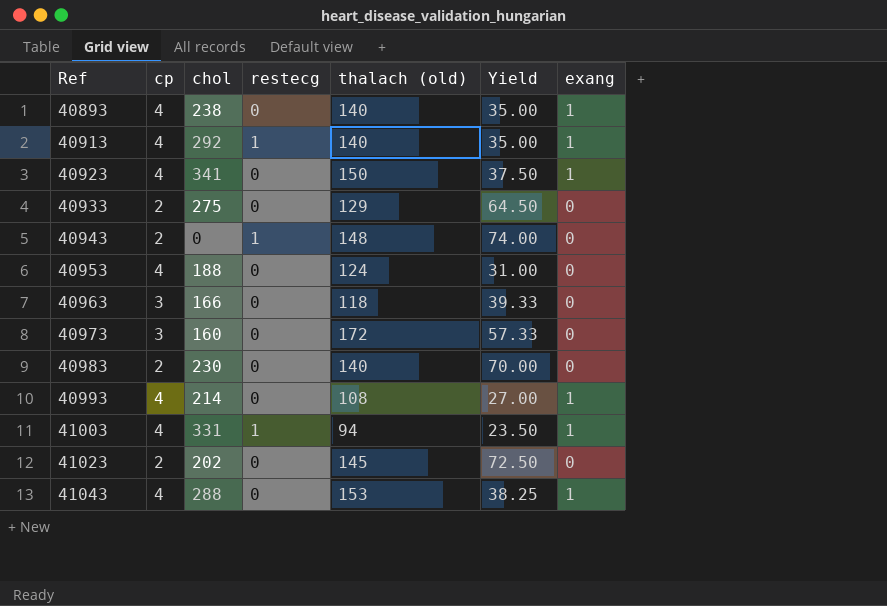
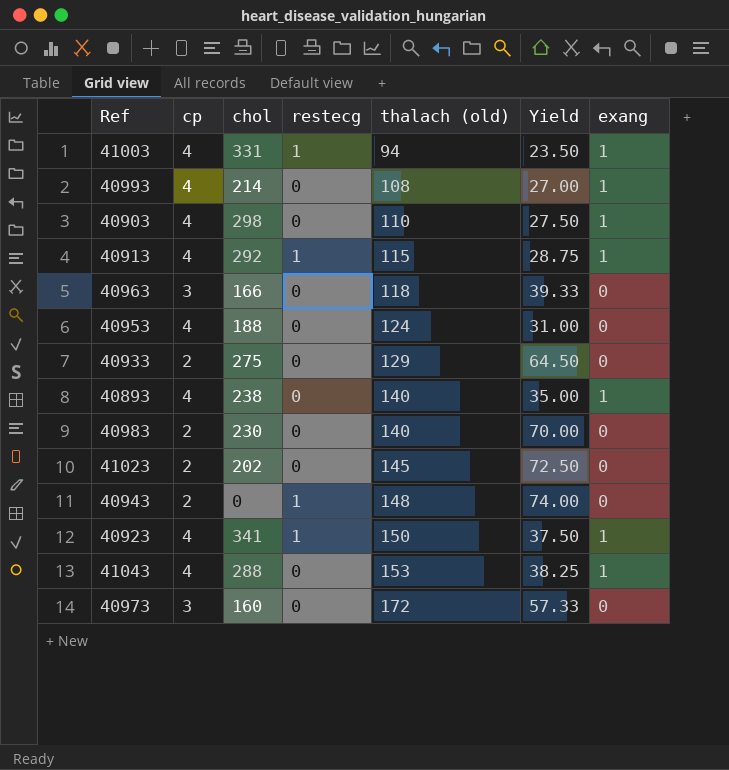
row order: Ref ascending -> thalach (old) ascending
row 40903: none -> 4 | 298 | 0 | 110 | 27.50 | 1
40913 | thalach (old): 140 -> 115
40913 | Yield: 35.00 -> 28.75
40923 | restecg: 0 -> 1

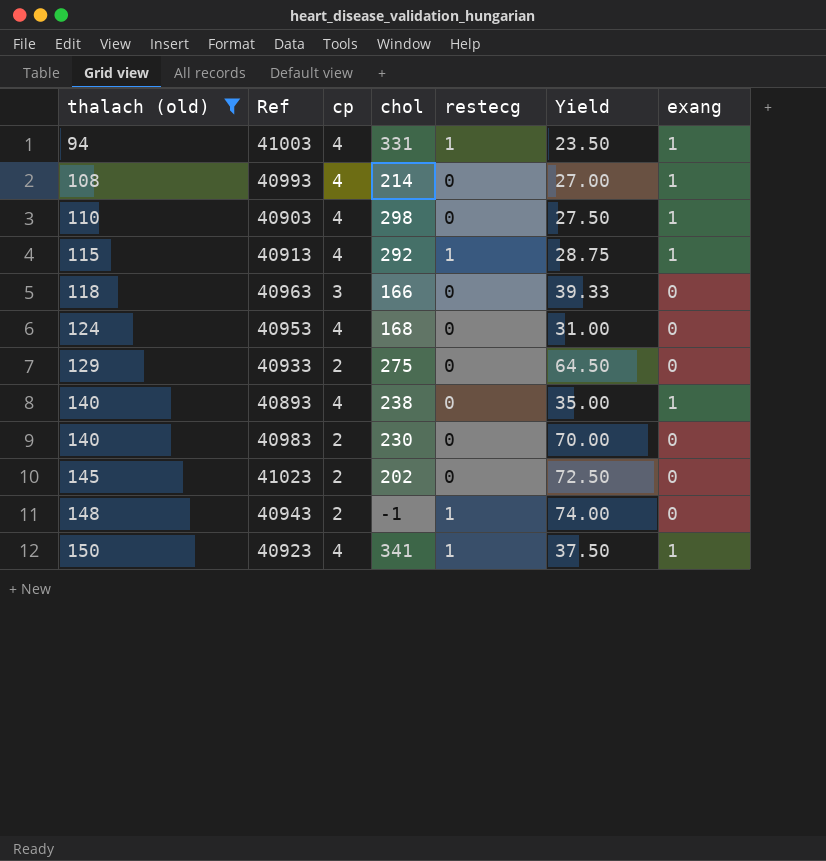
filter: none -> thalach (old) <= 150
column thalach (old) | position: 5 -> 1
40953 | chol: 188 -> 168
40943 | chol: 0 -> -1

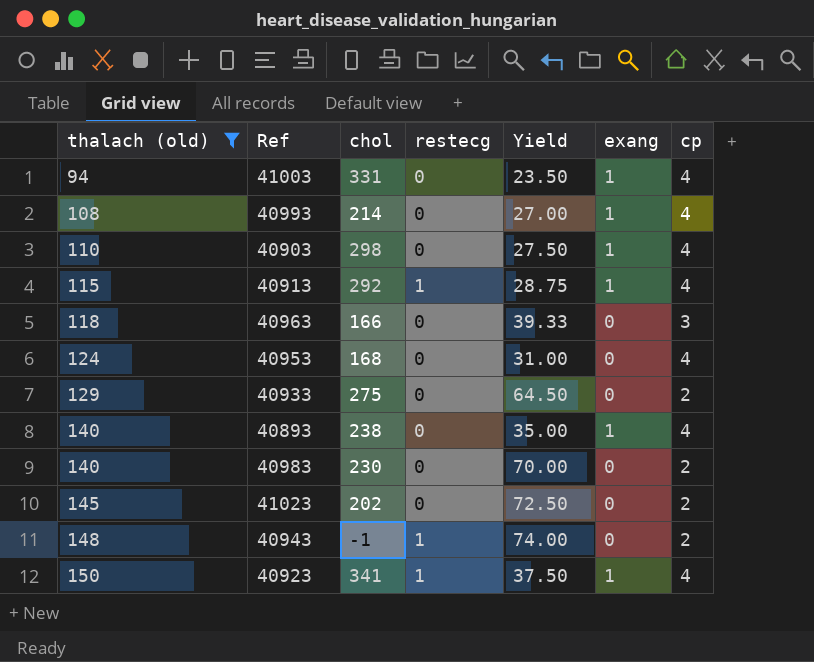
column cp | position: 3 -> 7
41003 | restecg: 1 -> 0

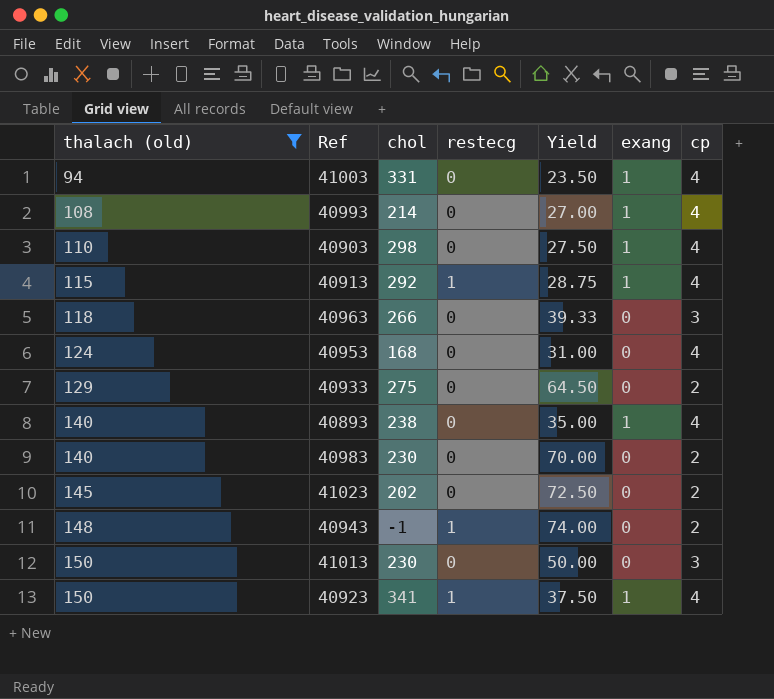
40963 | chol: 166 -> 266
row 41013: none -> 150 | 230 | 0 | 50.00 | 0 | 3

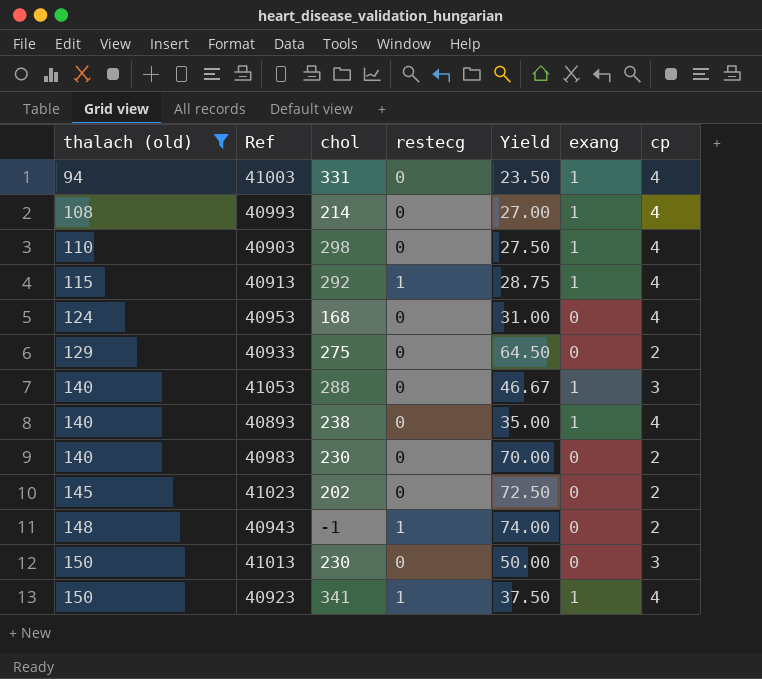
row 40963: 118 | 266 | 0 | 39.33 | 0 | 3 -> none
row 41053: none -> 140 | 288 | 0 | 46.67 | 1 | 3

